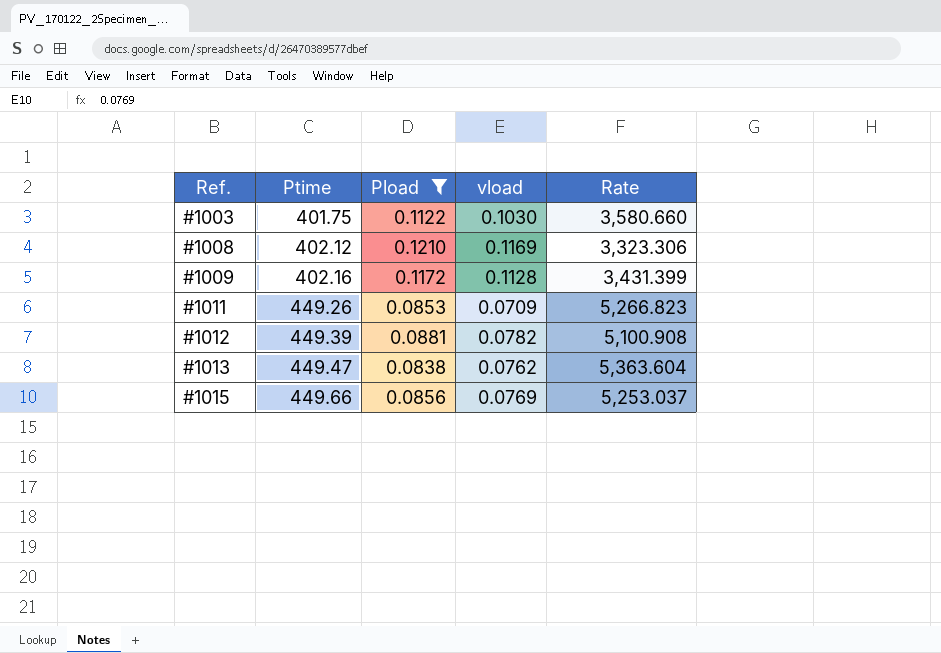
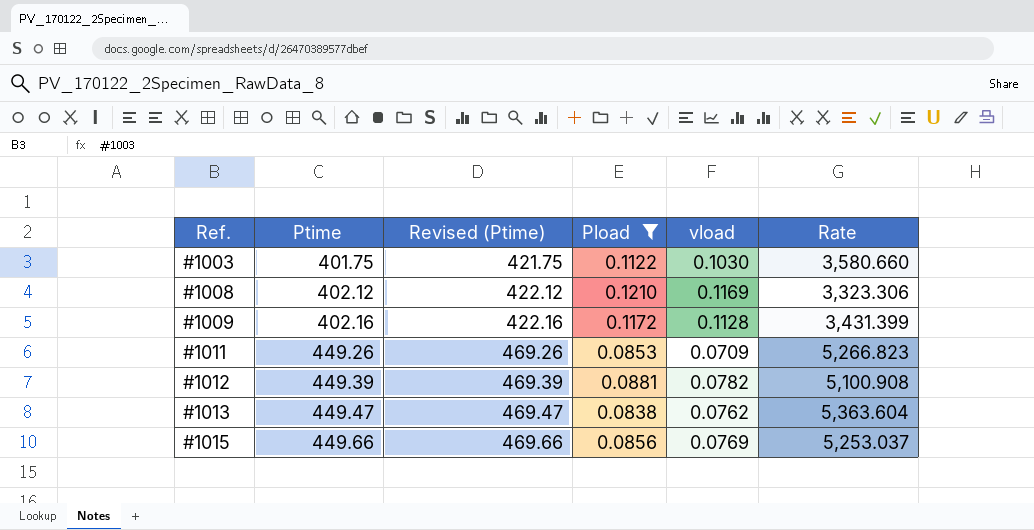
column Revised (Ptime) | formula: none -> [Ptime] + 20

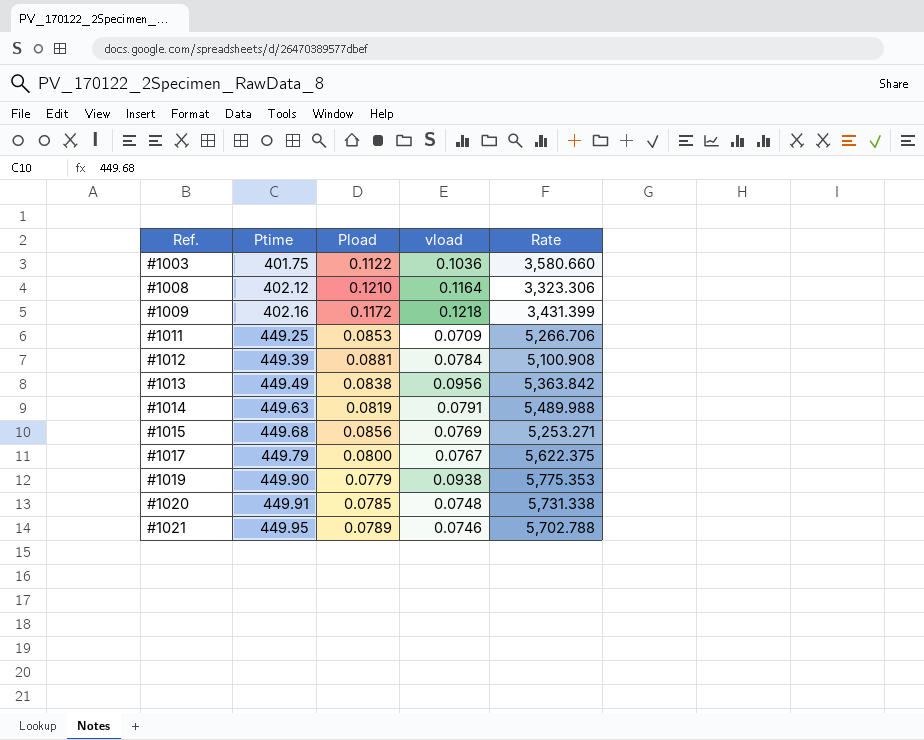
filter: Pload >= 0.0838 -> none
column Revised (Ptime) | formula: [Ptime] + 20 -> none
#1003 | vload: 0.1030 -> 0.1036
#1008 | vload: 0.1169 -> 0.1164
#1009 | vload: 0.1128 -> 0.1218
#1011 | Ptime: 449.26 -> 449.25
#1011 | Rate: 5,266.823 -> 5,266.706
#1012 | vload: 0.0782 -> 0.0784
#1013 | Ptime: 449.47 -> 449.49
#1013 | vload: 0.0762 -> 0.0956
#1013 | Rate: 5,363.604 -> 5,363.842
#1015 | Ptime: 449.66 -> 449.68
#1015 | Rate: 5,253.037 -> 5,253.271

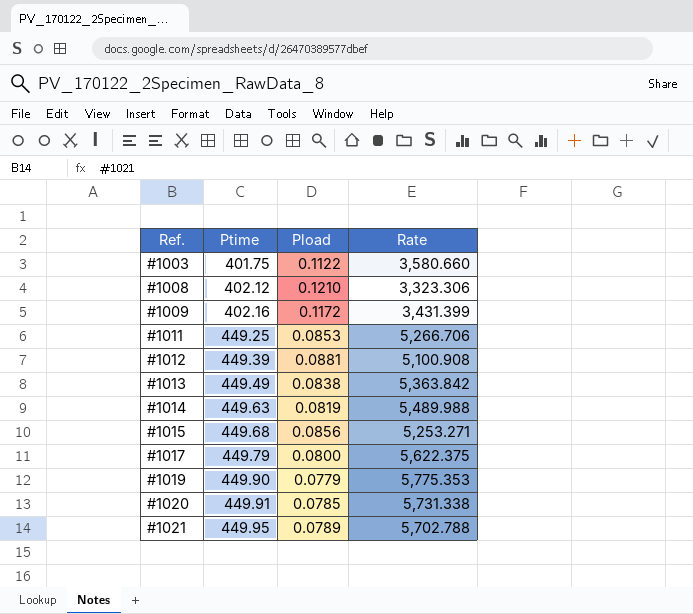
column vload | position: 4 -> none

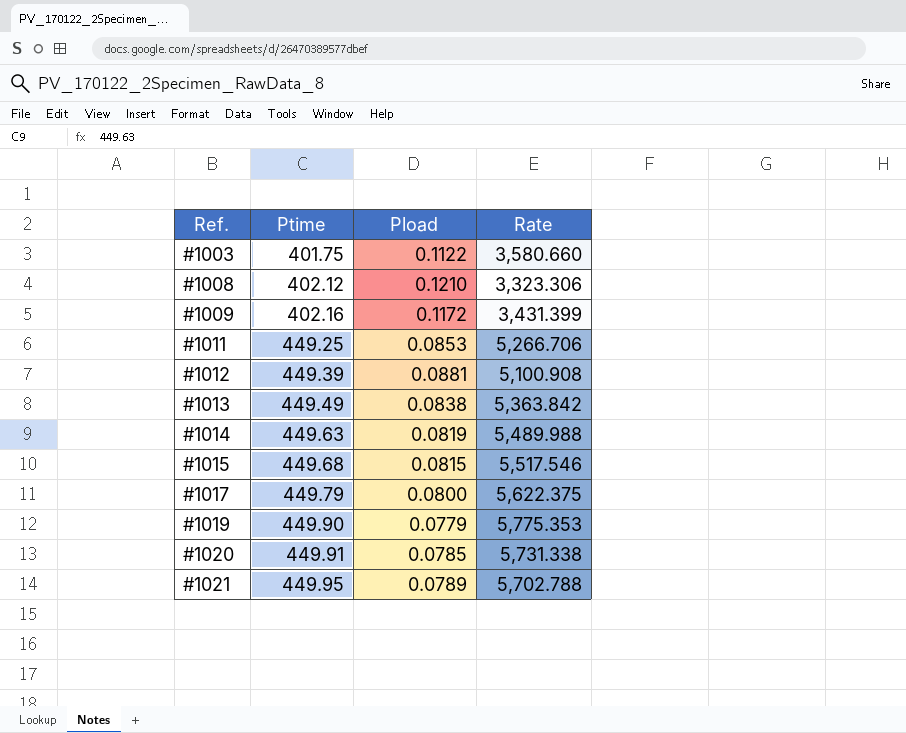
#1015 | Pload: 0.0856 -> 0.0815
#1015 | Rate: 5,253.271 -> 5,517.546

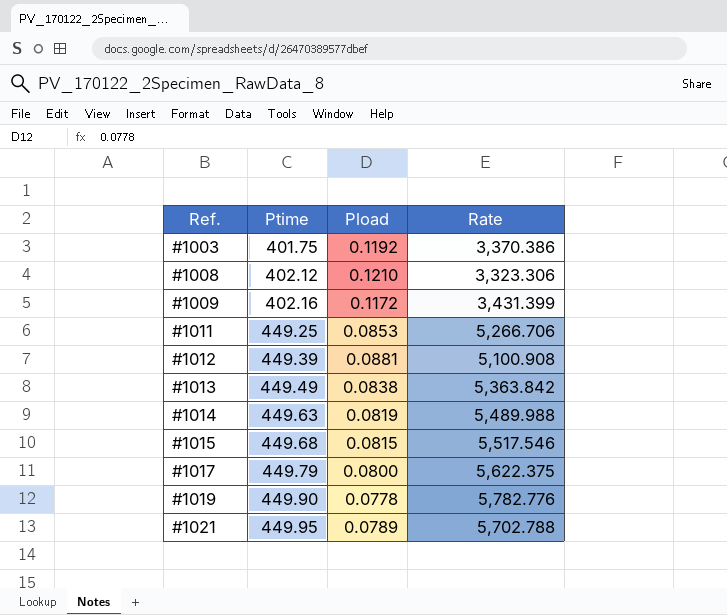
row #1020: 449.91 | 0.0785 | 5,731.338 -> none
#1003 | Pload: 0.1122 -> 0.1192
#1003 | Rate: 3,580.660 -> 3,370.386
#1019 | Pload: 0.0779 -> 0.0778
#1019 | Rate: 5,775.353 -> 5,782.776

